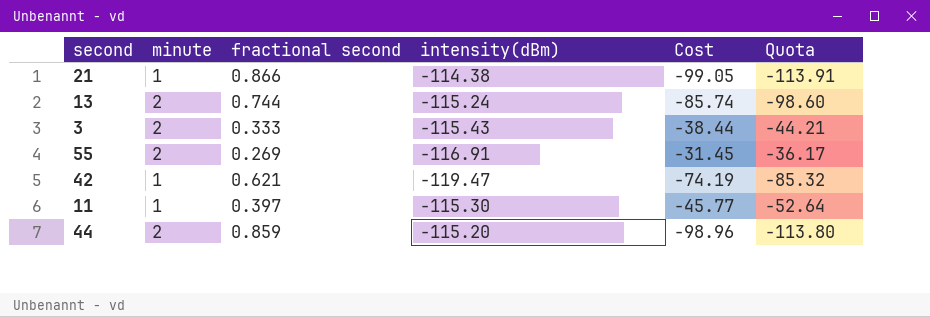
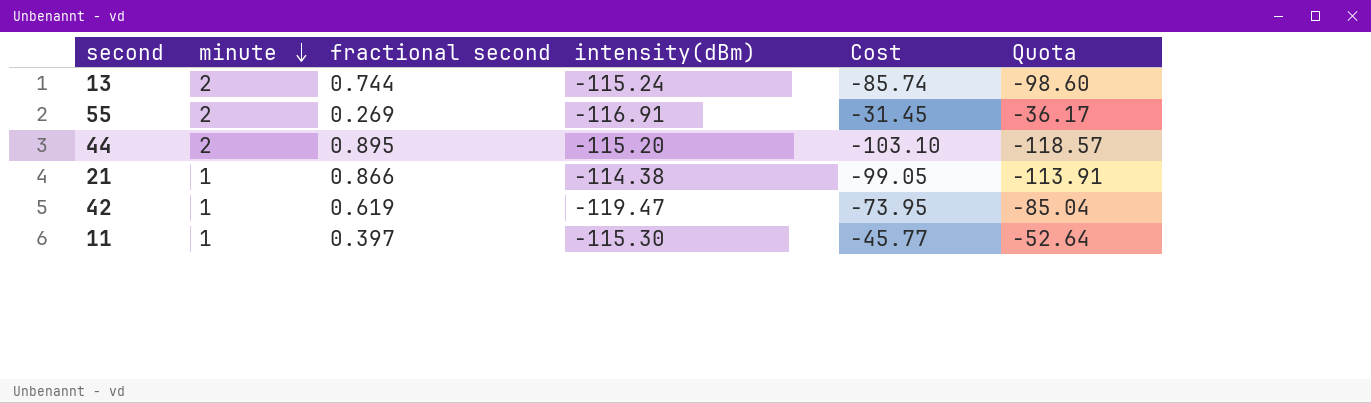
row order: none -> minute descending
row 3: 2 | 0.333 | -115.43 | -38.44 | -44.21 -> none
44 | fractional second: 0.859 -> 0.895
44 | Cost: -98.96 -> -103.10
44 | Quota: -113.80 -> -118.57
42 | fractional second: 0.621 -> 0.619
42 | Cost: -74.19 -> -73.95
42 | Quota: -85.32 -> -85.04

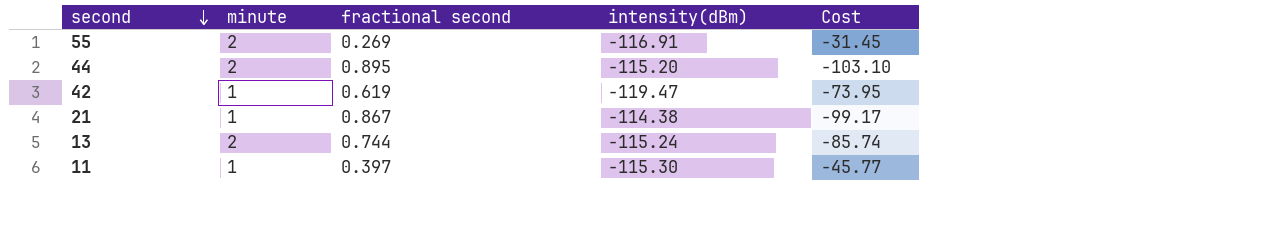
row order: minute descending -> second descending
column Quota | formula: [Cost] * 1.15 -> none
21 | fractional second: 0.866 -> 0.867
21 | Cost: -99.05 -> -99.17

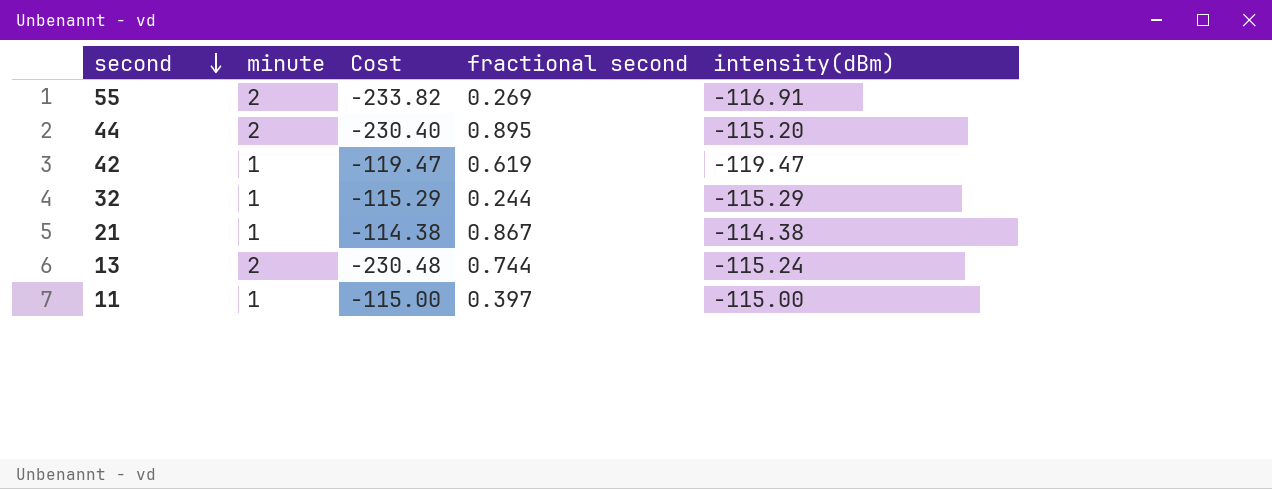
column Cost | formula: [fractional second] * [intensity(dBm)] -> [minute] * [intensity(dBm)]
column Cost | position: 5 -> 3
row 32: none -> 1 | -115.29 | 0.244 | -115.29
11 | intensity(dBm): -115.30 -> -115.00

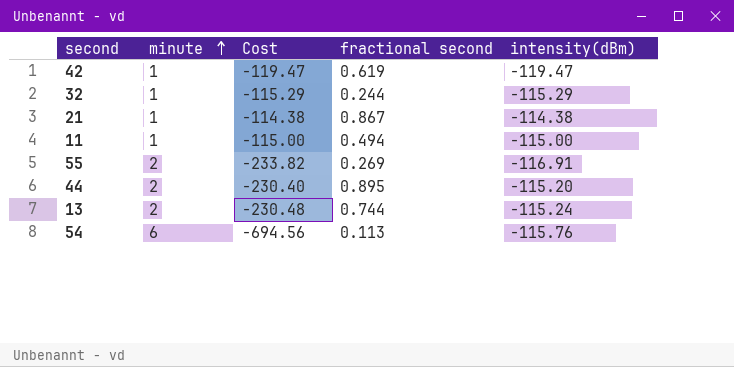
row order: second descending -> minute ascending
11 | fractional second: 0.397 -> 0.494
row 54: none -> 6 | -694.56 | 0.113 | -115.76

